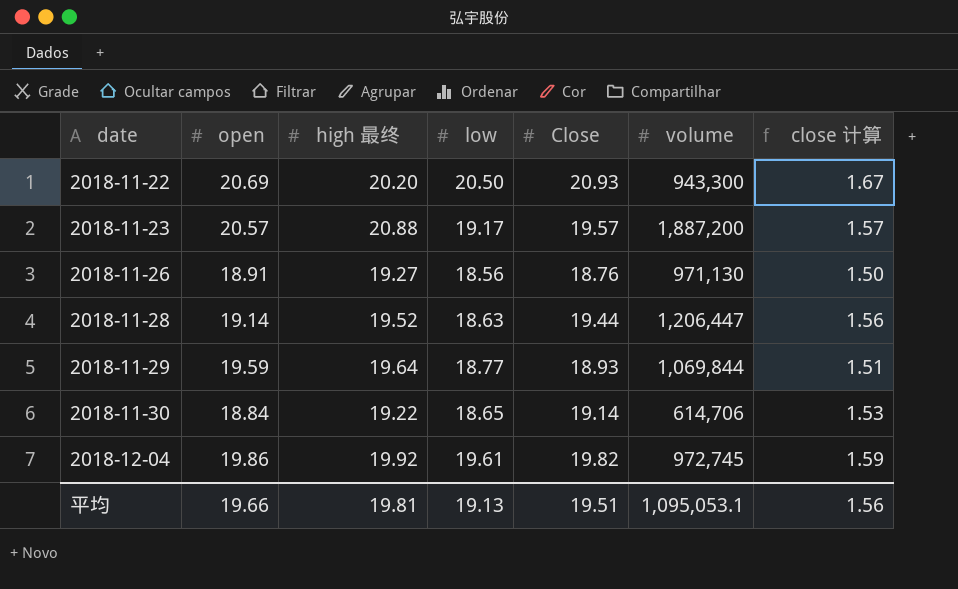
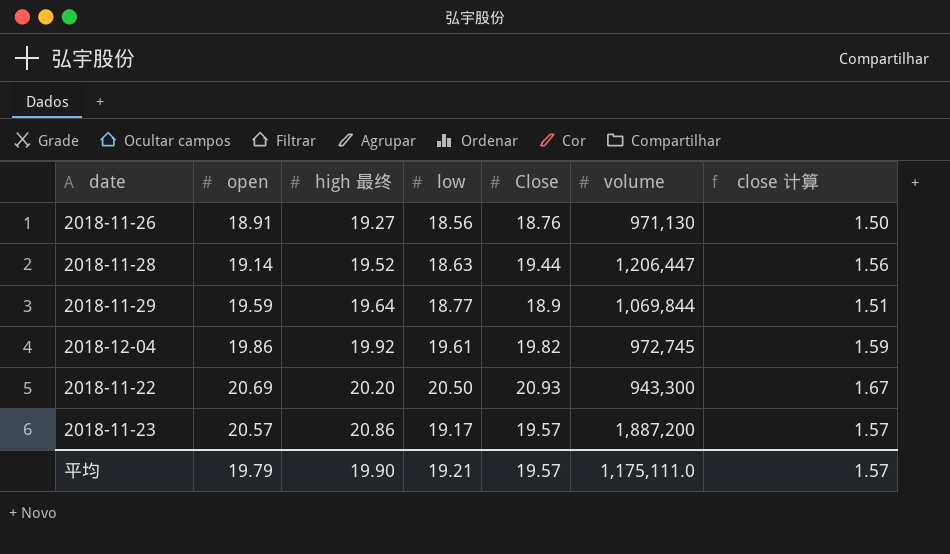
row order: date ascending -> high 最终 ascending
row 2018-11-30: 18.84 | 19.22 | 18.65 | 19.14 | 614,706 | 1.53 -> none
2018-11-29 | Close: 18.93 -> 18.9
2018-11-23 | high 最终: 20.88 -> 20.86
平均 | open: 19.66 -> 19.79
平均 | high 最终: 19.81 -> 19.90
平均 | low: 19.13 -> 19.21
平均 | Close: 19.51 -> 19.57
平均 | volume: 1,095,053.1 -> 1,175,111.0
平均 | close 计算: 1.56 -> 1.57

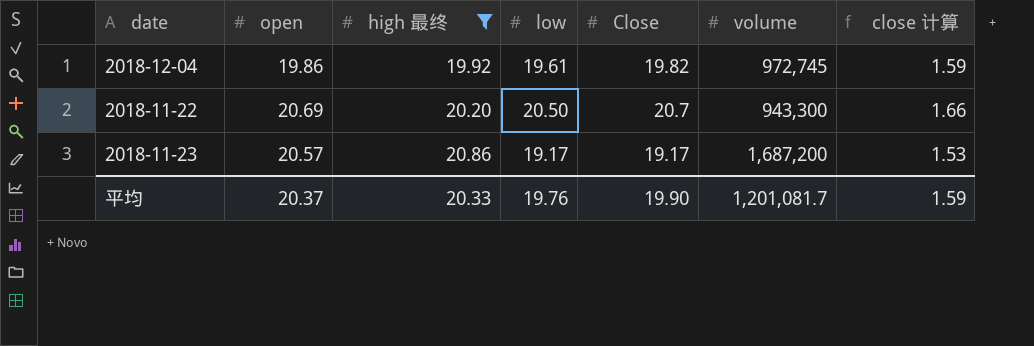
filter: none -> high 最终 >= 19.92
2018-11-22 | Close: 20.93 -> 20.7
2018-11-22 | close 计算: 1.67 -> 1.66
2018-11-23 | Close: 19.57 -> 19.17
2018-11-23 | volume: 1,887,200 -> 1,687,200
2018-11-23 | close 计算: 1.57 -> 1.53
平均 | open: 19.79 -> 20.37
平均 | high 最终: 19.90 -> 20.33
平均 | low: 19.21 -> 19.76
平均 | Close: 19.57 -> 19.90
平均 | volume: 1,175,111.0 -> 1,201,081.7
平均 | close 计算: 1.57 -> 1.59

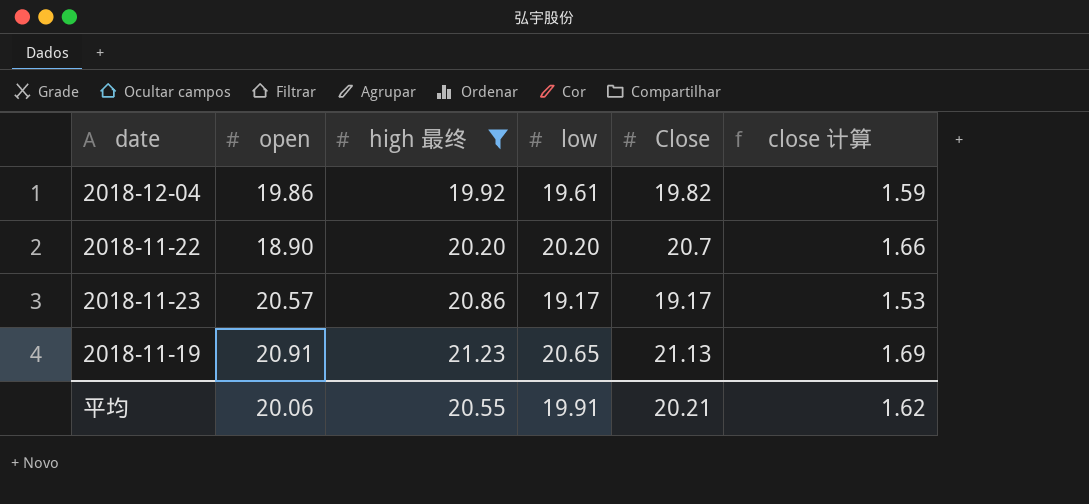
column volume | position: 6 -> none
2018-11-22 | open: 20.69 -> 18.90
2018-11-22 | low: 20.50 -> 20.20
row 2018-11-19: none -> 20.91 | 21.23 | 20.65 | 21.13 | 1.69
平均 | open: 20.37 -> 20.06
平均 | high 最终: 20.33 -> 20.55
平均 | low: 19.76 -> 19.91
平均 | Close: 19.90 -> 20.21
平均 | close 计算: 1.59 -> 1.62

